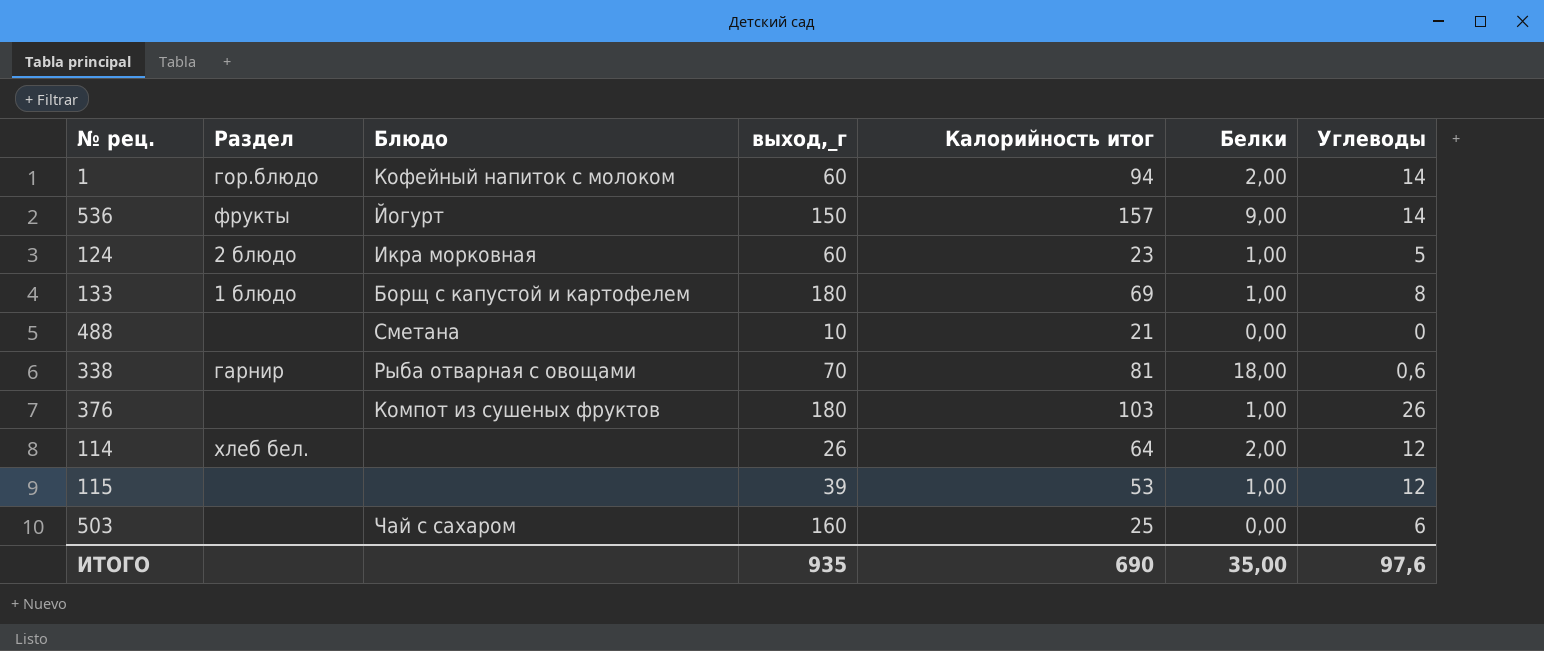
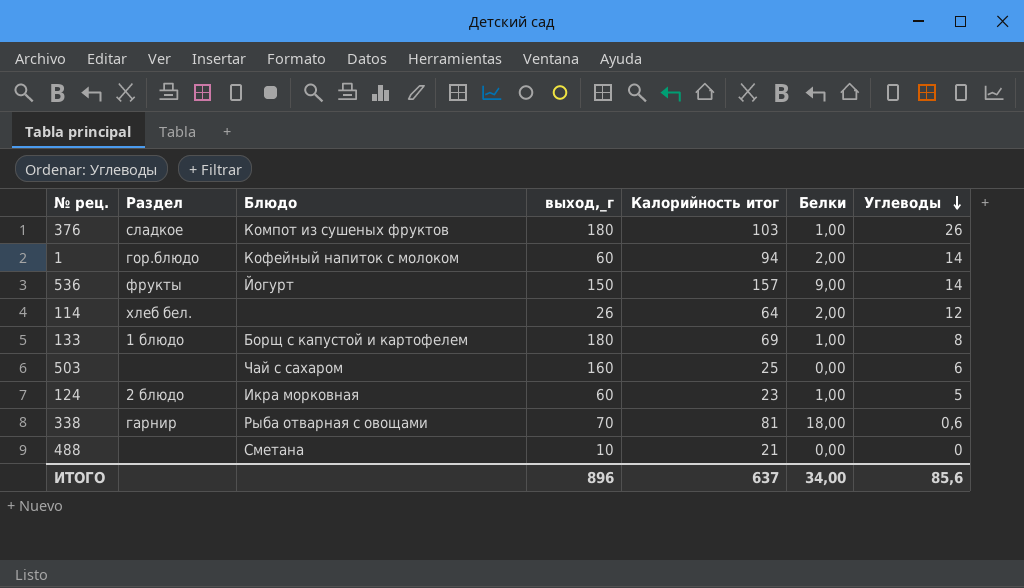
row order: none -> Углеводы descending
row 115: none | none | 39 | 53 | 1,00 | 12 -> none
376 | Раздел: none -> сладкое
ИТОГО | выход,_г: 935 -> 896
ИТОГО | Калорийность итог: 690 -> 637
ИТОГО | Белки: 35,00 -> 34,00
ИТОГО | Углеводы: 97,6 -> 85,6

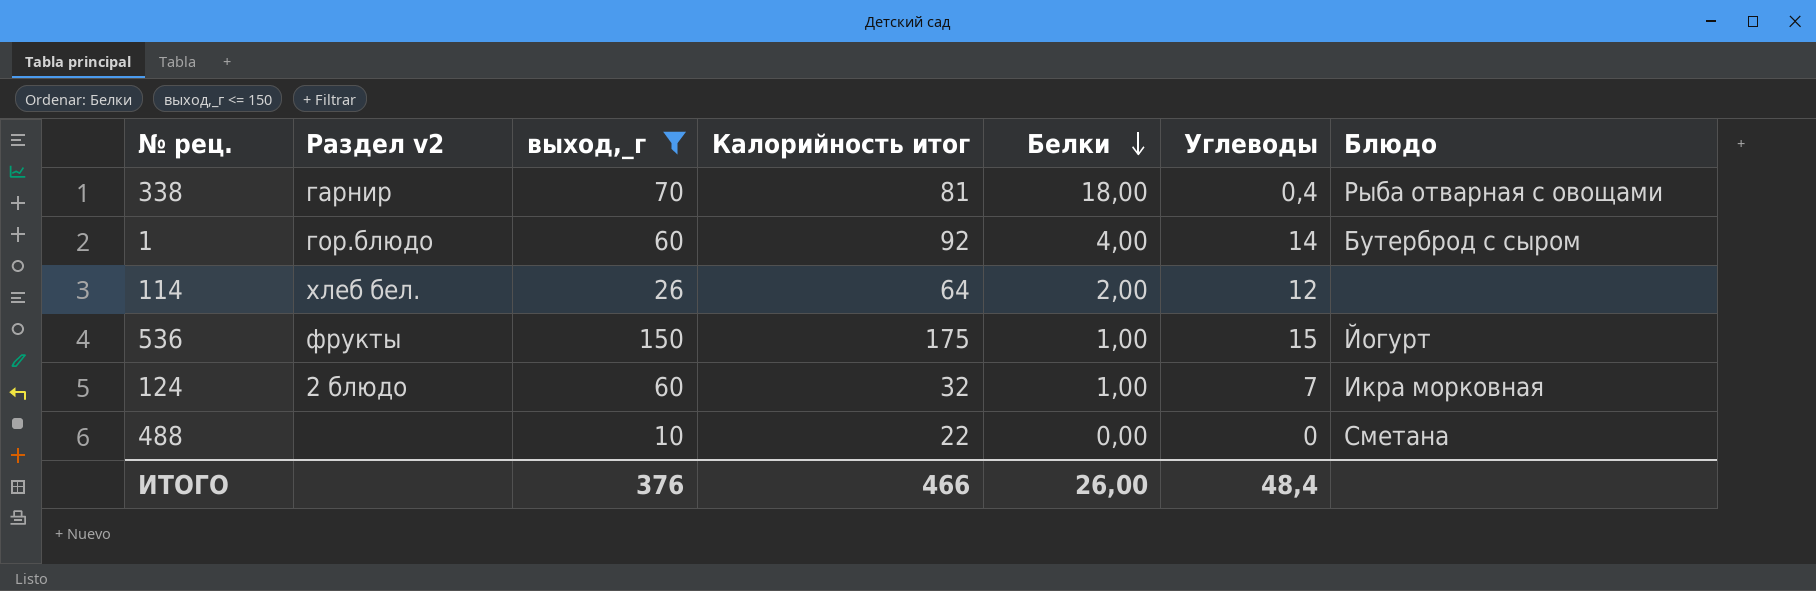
filter: none -> выход,_г <= 150
row order: Углеводы descending -> Белки descending
column name: Раздел -> Раздел v2
column Блюдо | position: 3 -> 7
338 | Углеводы: 0,6 -> 0,4
1 | Калорийность итог: 94 -> 92
1 | Белки: 2,00 -> 4,00
1 | Блюдо: Кофейный напиток с молоком -> Бутерброд с сыром
536 | Калорийность итог: 157 -> 175
536 | Белки: 9,00 -> 1,00
536 | Углеводы: 14 -> 15
124 | Калорийность итог: 23 -> 32
124 | Углеводы: 5 -> 7
488 | Калорийность итог: 21 -> 22
ИТОГО | выход,_г: 896 -> 376
ИТОГО | Калорийность итог: 637 -> 466
ИТОГО | Белки: 34,00 -> 26,00
ИТОГО | Углеводы: 85,6 -> 48,4

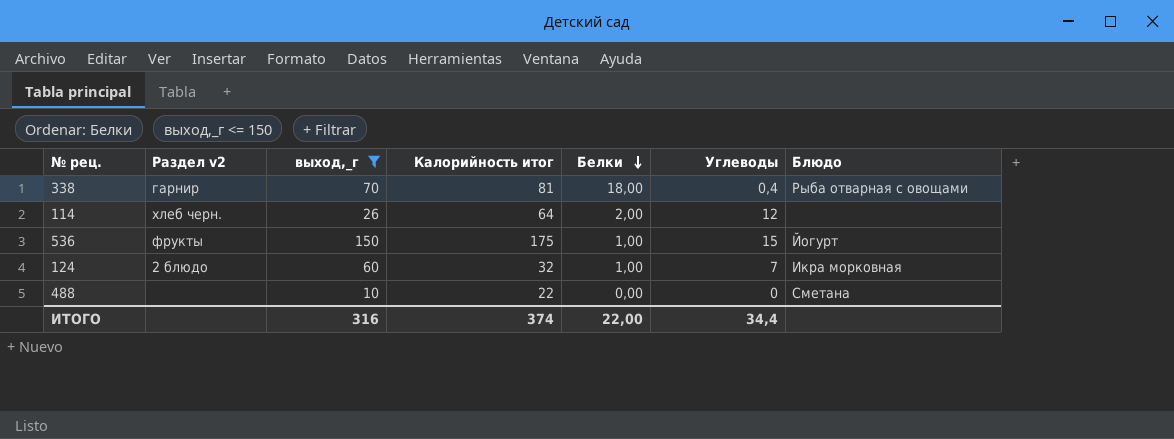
row 1: гор.блюдо | 60 | 92 | 4,00 | 14 | Бутерброд с сыром -> none
114 | Раздел v2: хлеб бел. -> хлеб черн.
ИТОГО | выход,_г: 376 -> 316
ИТОГО | Калорийность итог: 466 -> 374
ИТОГО | Белки: 26,00 -> 22,00
ИТОГО | Углеводы: 48,4 -> 34,4

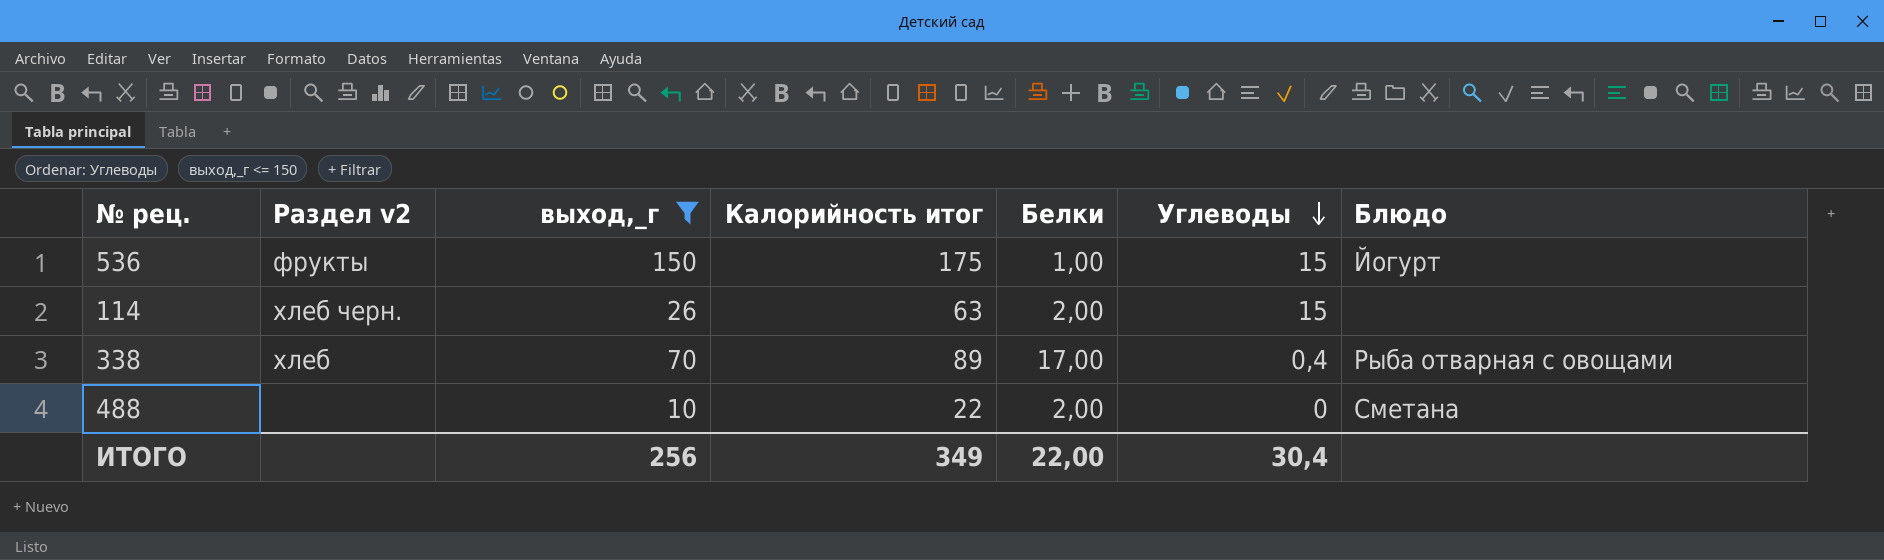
row order: Белки descending -> Углеводы descending
row 124: 2 блюдо | 60 | 32 | 1,00 | 7 | Икра морковная -> none
114 | Калорийность итог: 64 -> 63
114 | Углеводы: 12 -> 15
338 | Раздел v2: гарнир -> хлеб
338 | Калорийность итог: 81 -> 89
338 | Белки: 18,00 -> 17,00
488 | Белки: 0,00 -> 2,00
ИТОГО | выход,_г: 316 -> 256
ИТОГО | Калорийность итог: 374 -> 349
ИТОГО | Углеводы: 34,4 -> 30,4

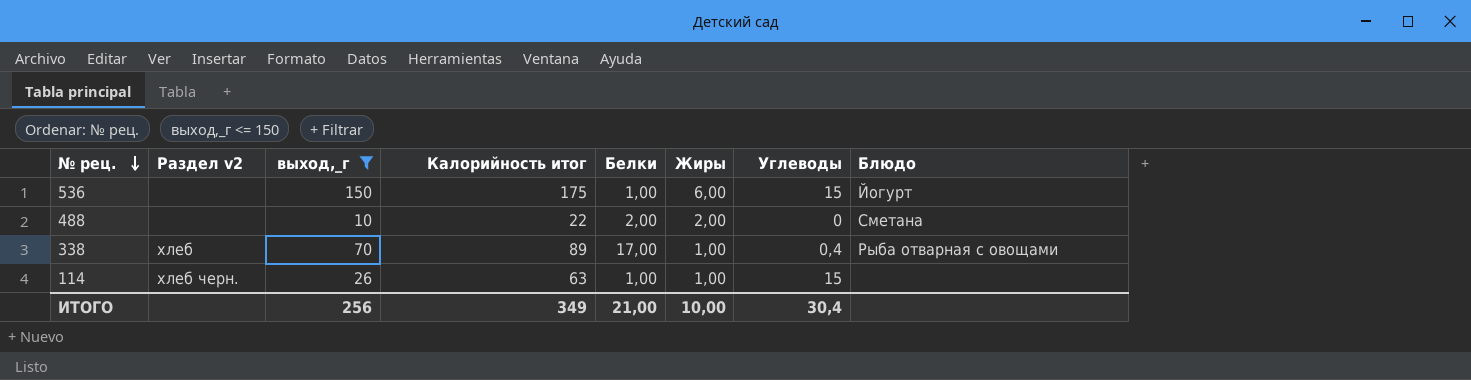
row order: Углеводы descending -> № рец. descending
column Жиры | position: none -> 6
536 | Раздел v2: фрукты -> none
114 | Белки: 2,00 -> 1,00
ИТОГО | Белки: 22,00 -> 21,00

